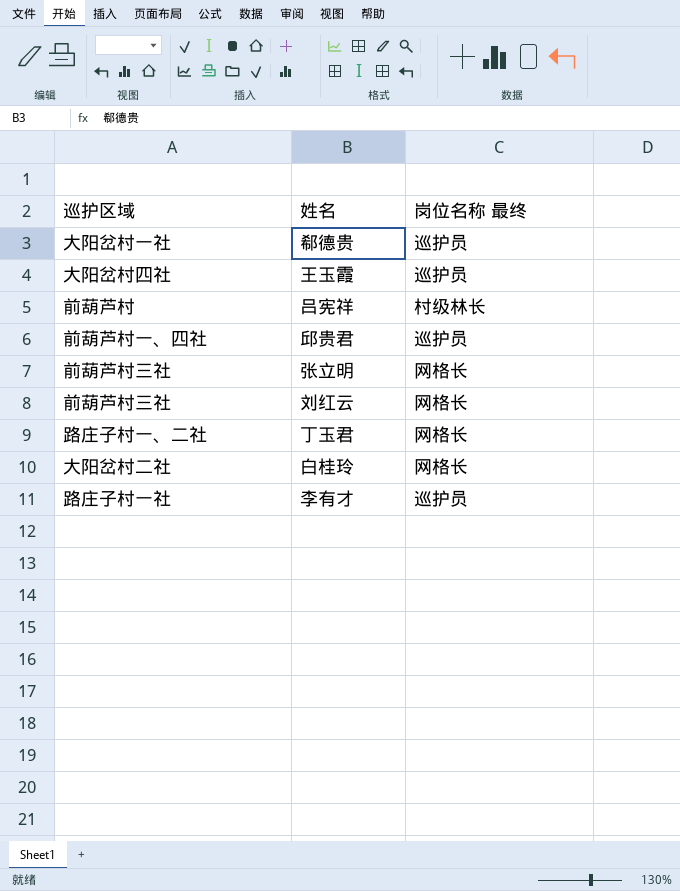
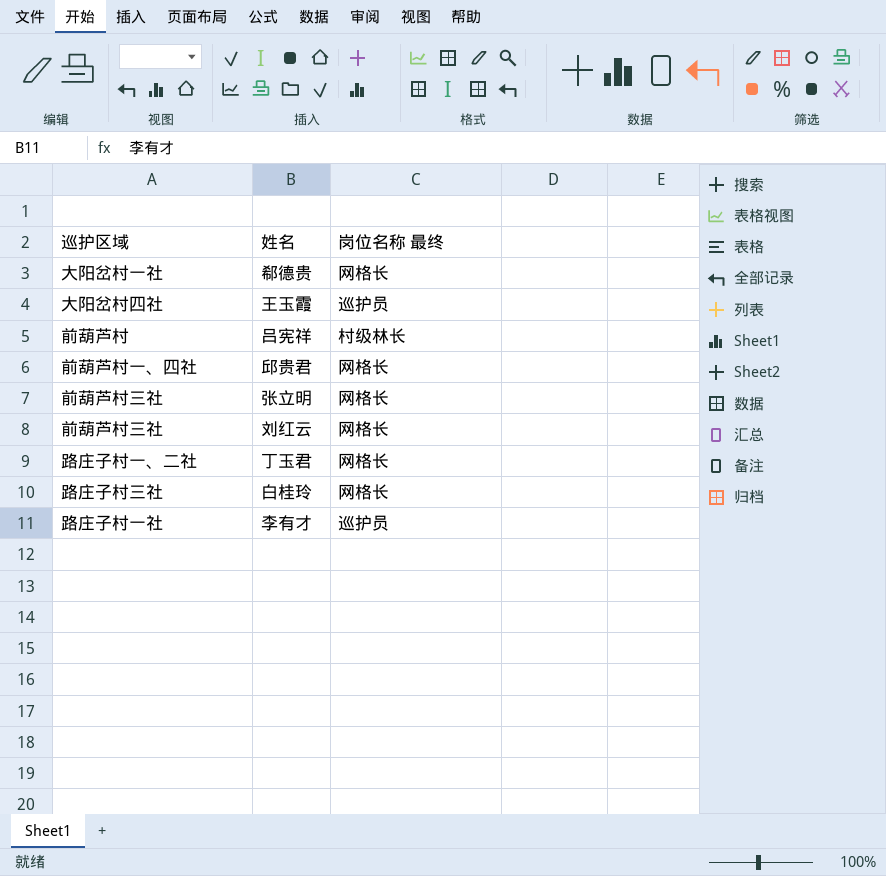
郗德贵 | 岗位名称 最终: 巡护员 -> 网格长
邱贵君 | 岗位名称 最终: 巡护员 -> 网格长
白桂玲 | 巡护区域: 大阳岔村二社 -> 路庄子村三社

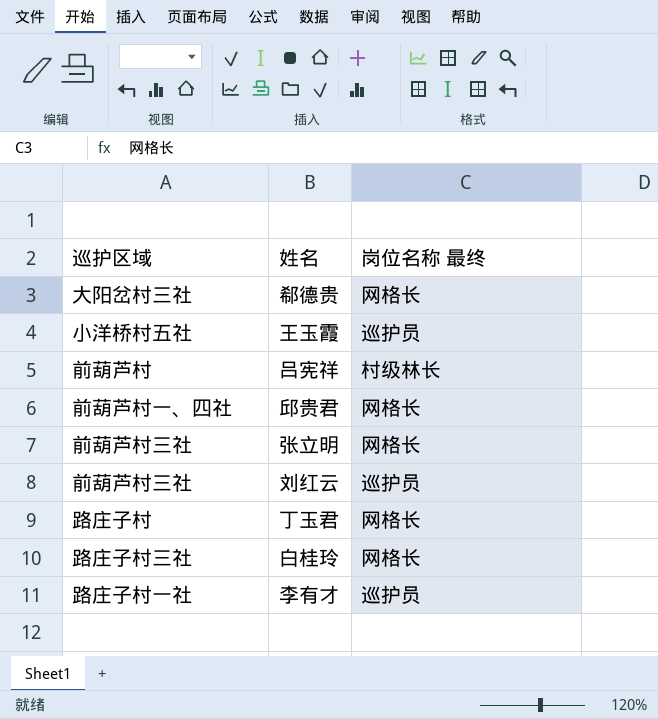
郗德贵 | 巡护区域: 大阳岔村一社 -> 大阳岔村三社
王玉霞 | 巡护区域: 大阳岔村四社 -> 小洋桥村五社
刘红云 | 岗位名称 最终: 网格长 -> 巡护员
丁玉君 | 巡护区域: 路庄子村一、二社 -> 路庄子村

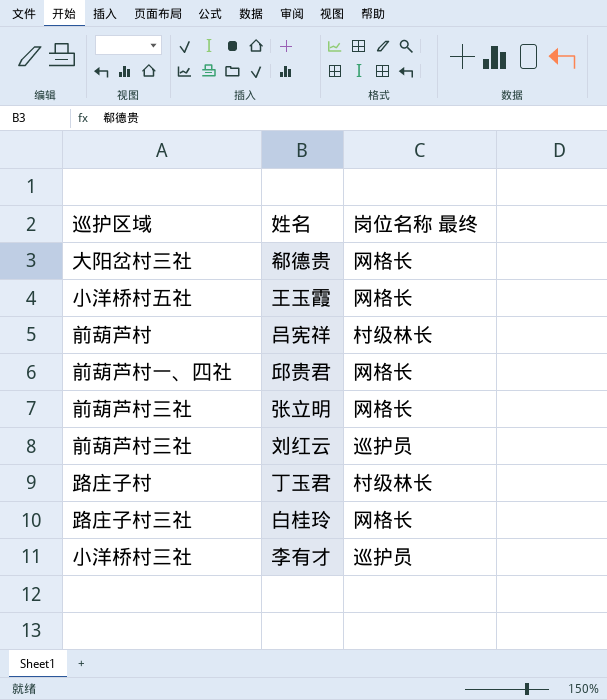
王玉霞 | 岗位名称 最终: 巡护员 -> 网格长
丁玉君 | 岗位名称 最终: 网格长 -> 村级林长
李有才 | 巡护区域: 路庄子村一社 -> 小洋桥村三社

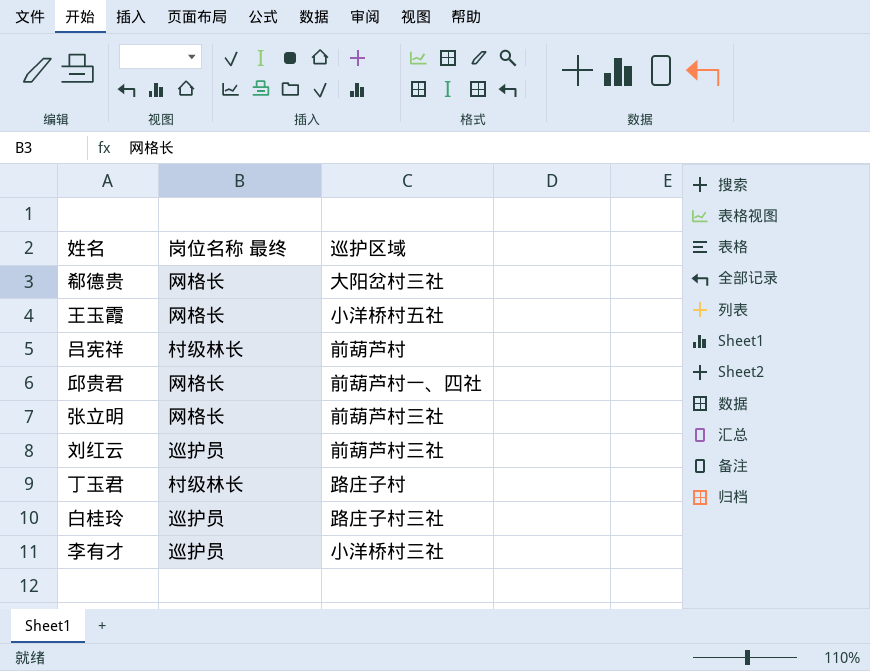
column 巡护区域 | position: 1 -> 3
白桂玲 | 岗位名称 最终: 网格长 -> 巡护员

